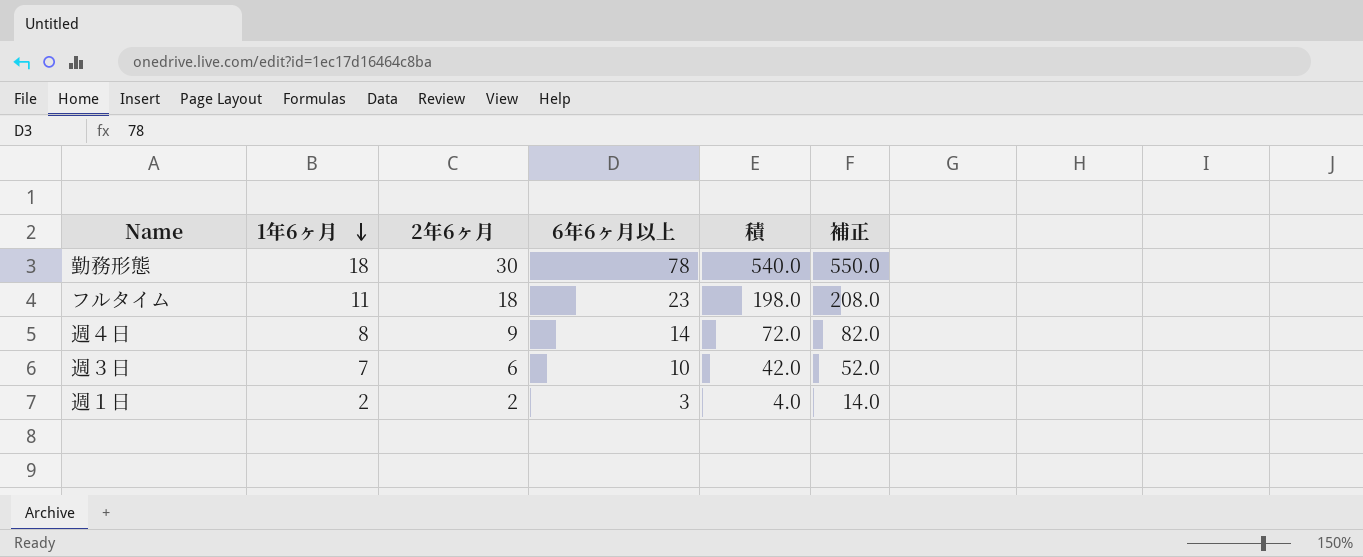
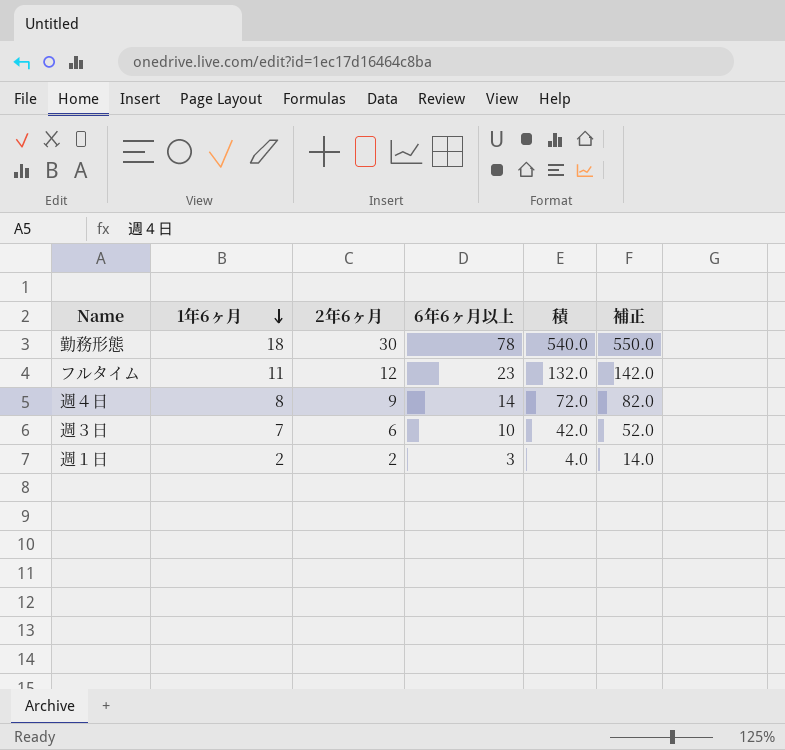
フルタイム | 2年6ヶ月: 18 -> 12
フルタイム | 積: 198.0 -> 132.0
フルタイム | 補正: 208.0 -> 142.0

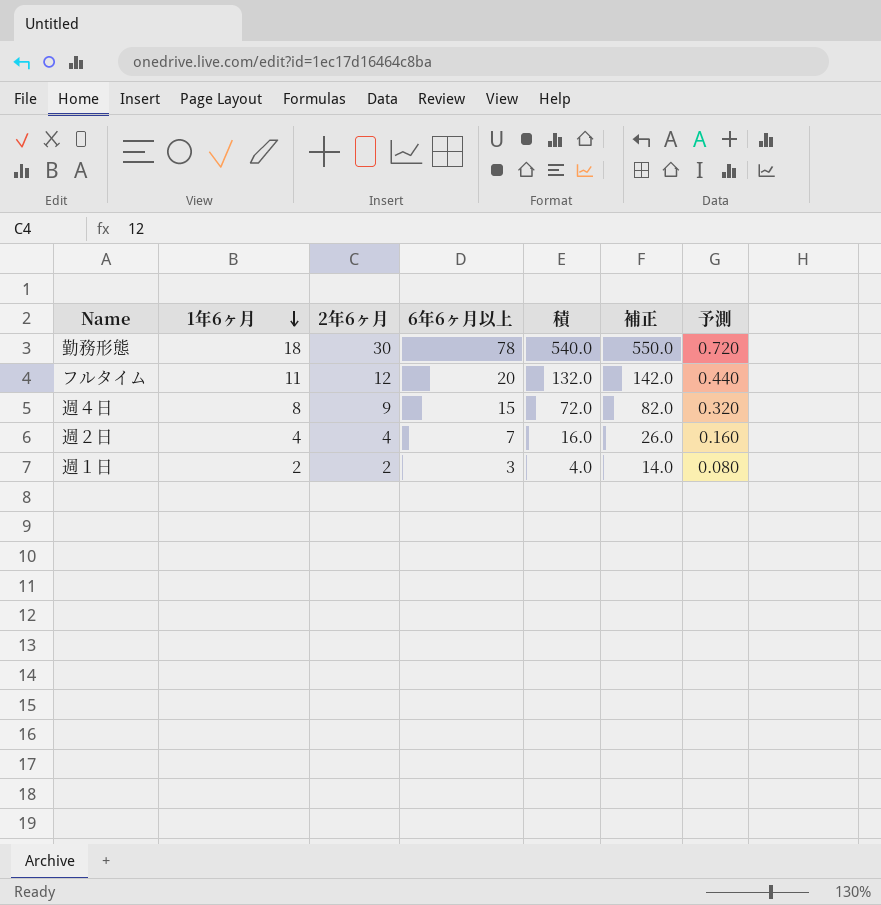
column 予測 | formula: none -> [1年6ヶ月] * 0.04
row 週３日: 7 | 6 | 10 | 42.0 | 52.0 -> none
フルタイム | 6年6ヶ月以上: 23 -> 20
週４日 | 6年6ヶ月以上: 14 -> 15
row 週２日: none -> 4 | 4 | 7 | 16.0 | 26.0 | 0.160

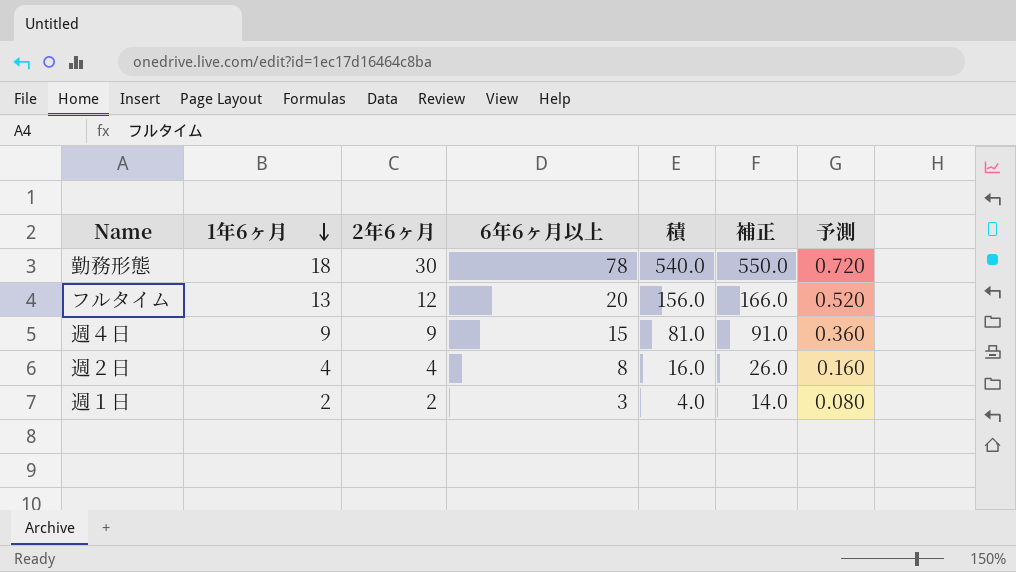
フルタイム | 1年6ヶ月: 11 -> 13
フルタイム | 積: 132.0 -> 156.0
フルタイム | 補正: 142.0 -> 166.0
フルタイム | 予測: 0.440 -> 0.520
週４日 | 1年6ヶ月: 8 -> 9
週４日 | 積: 72.0 -> 81.0
週４日 | 補正: 82.0 -> 91.0
週４日 | 予測: 0.320 -> 0.360
週２日 | 6年6ヶ月以上: 7 -> 8

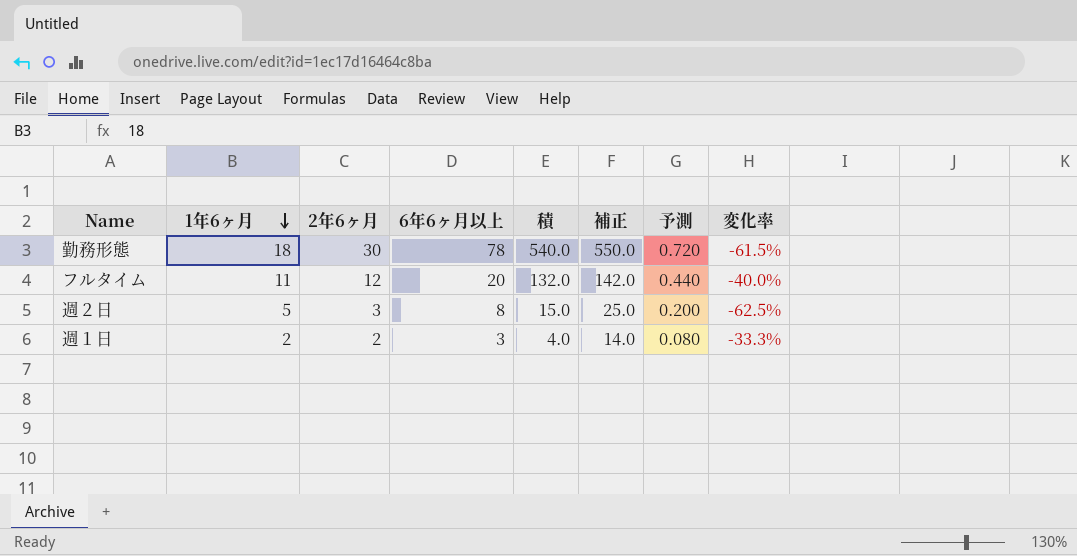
column 変化率 | formula: none -> ([2年6ヶ月] - [6年6ヶ月以上]) / [6年6ヶ月以上]
row 週４日: 9 | 9 | 15 | 81.0 | 91.0 | 0.360 -> none
フルタイム | 1年6ヶ月: 13 -> 11
フルタイム | 積: 156.0 -> 132.0
フルタイム | 補正: 166.0 -> 142.0
フルタイム | 予測: 0.520 -> 0.440
週２日 | 1年6ヶ月: 4 -> 5
週２日 | 2年6ヶ月: 4 -> 3
週２日 | 積: 16.0 -> 15.0
週２日 | 補正: 26.0 -> 25.0
週２日 | 予測: 0.160 -> 0.200

